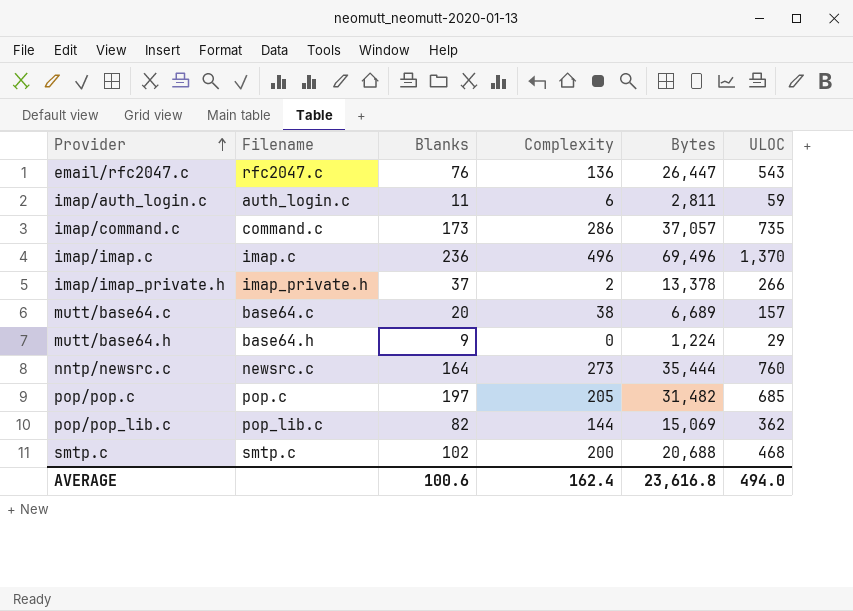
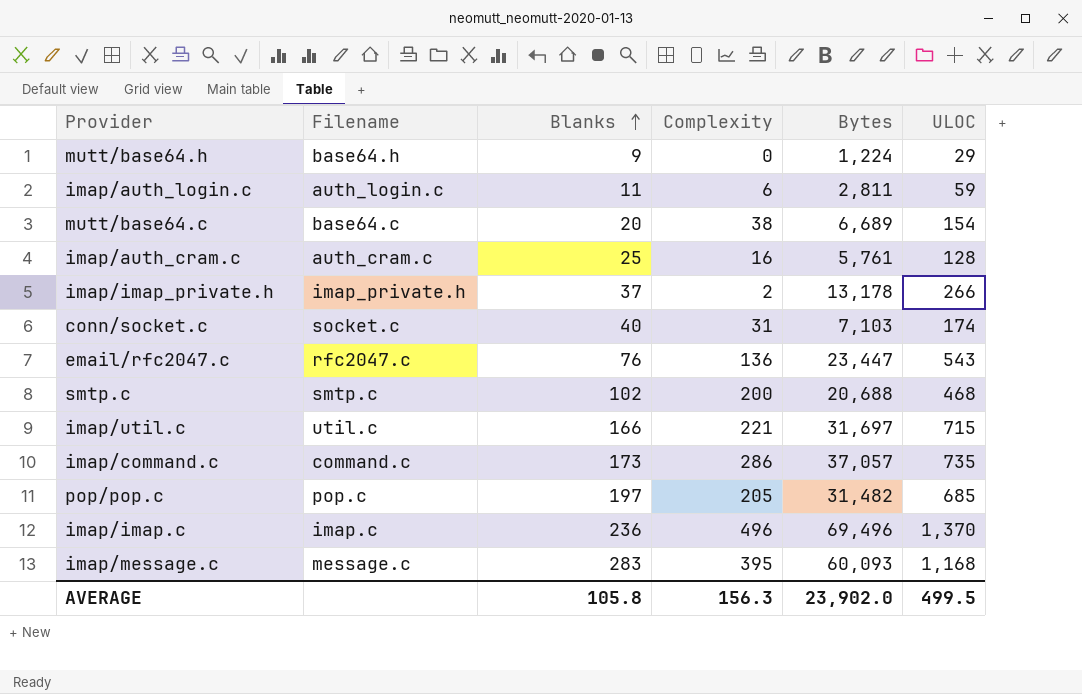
row order: Provider ascending -> Blanks ascending
row nntp/newsrc.c: newsrc.c | 164 | 273 | 35,444 | 760 -> none
row pop/pop_lib.c: pop_lib.c | 82 | 144 | 15,069 | 362 -> none
mutt/base64.c | ULOC: 157 -> 154
row imap/auth_cram.c: none -> auth_cram.c | 25 | 16 | 5,761 | 128
imap/imap_private.h | Bytes: 13,378 -> 13,178
row conn/socket.c: none -> socket.c | 40 | 31 | 7,103 | 174
email/rfc2047.c | Bytes: 26,447 -> 23,447
row imap/util.c: none -> util.c | 166 | 221 | 31,697 | 715
row imap/message.c: none -> message.c | 283 | 395 | 60,093 | 1,168
AVERAGE | Blanks: 100.6 -> 105.8
AVERAGE | Complexity: 162.4 -> 156.3
AVERAGE | Bytes: 23,616.8 -> 23,902.0
AVERAGE | ULOC: 494.0 -> 499.5

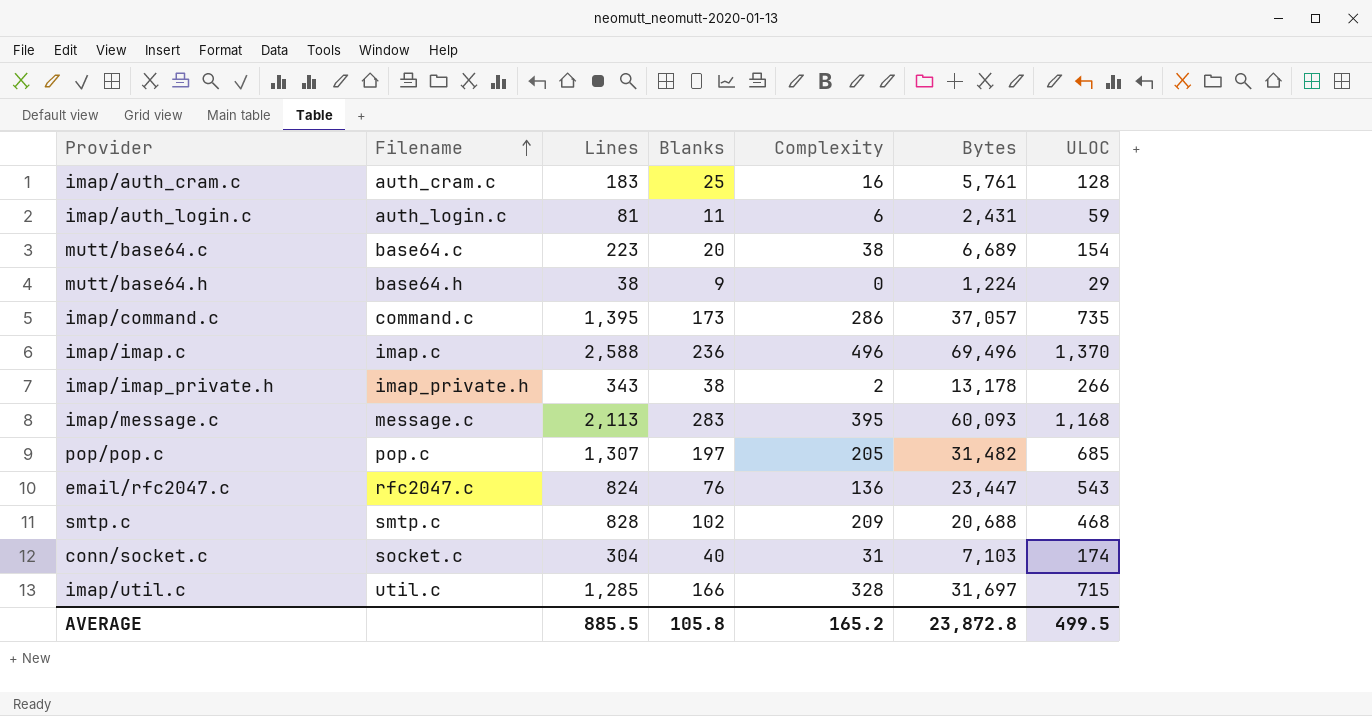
row order: Blanks ascending -> Filename ascending
column Lines | position: none -> 3
imap/auth_login.c | Bytes: 2,811 -> 2,431
imap/imap_private.h | Blanks: 37 -> 38
smtp.c | Complexity: 200 -> 209
imap/util.c | Complexity: 221 -> 328
AVERAGE | Complexity: 156.3 -> 165.2
AVERAGE | Bytes: 23,902.0 -> 23,872.8

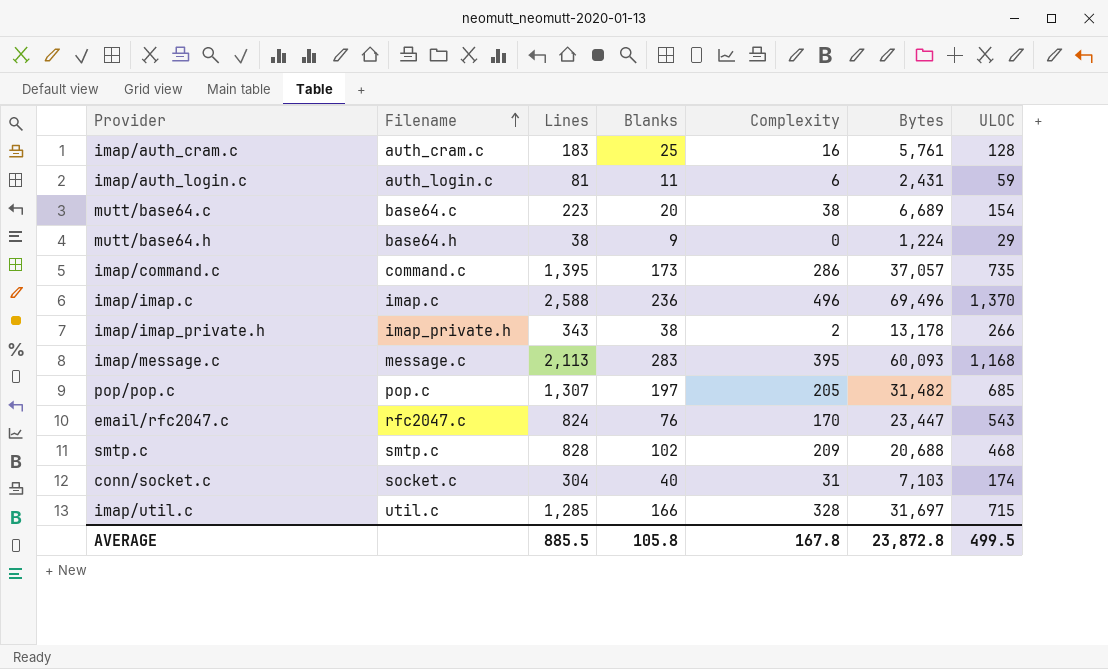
email/rfc2047.c | Complexity: 136 -> 170
AVERAGE | Complexity: 165.2 -> 167.8

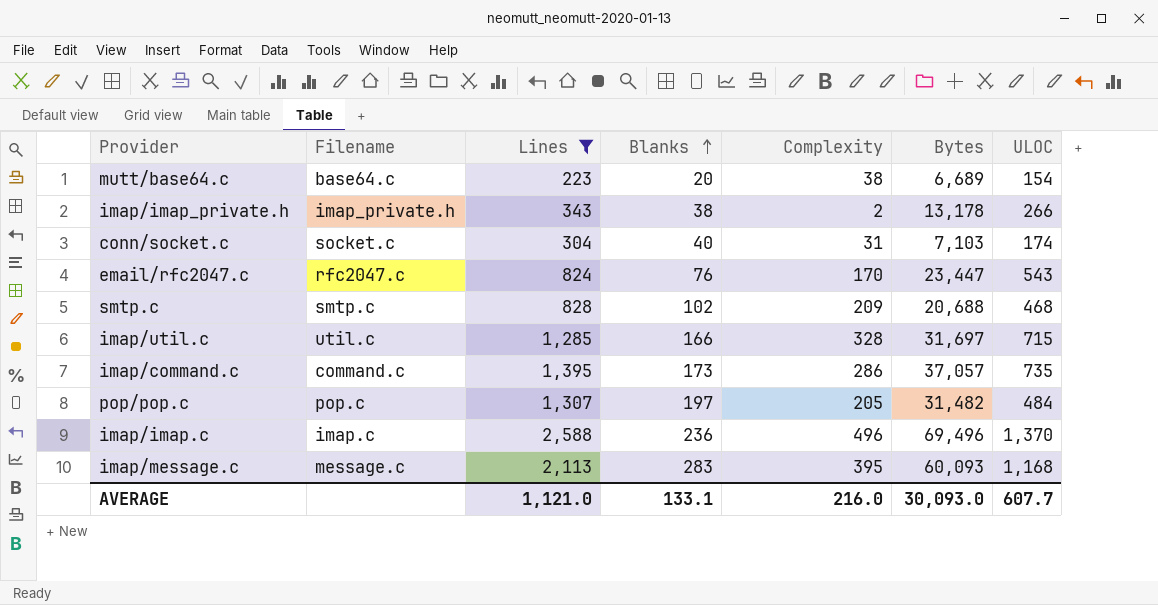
filter: none -> Lines >= 223
row order: Filename ascending -> Blanks ascending
pop/pop.c | ULOC: 685 -> 484
AVERAGE | Lines: 885.5 -> 1,121.0
AVERAGE | Blanks: 105.8 -> 133.1
AVERAGE | Complexity: 167.8 -> 216.0
AVERAGE | Bytes: 23,872.8 -> 30,093.0
AVERAGE | ULOC: 499.5 -> 607.7

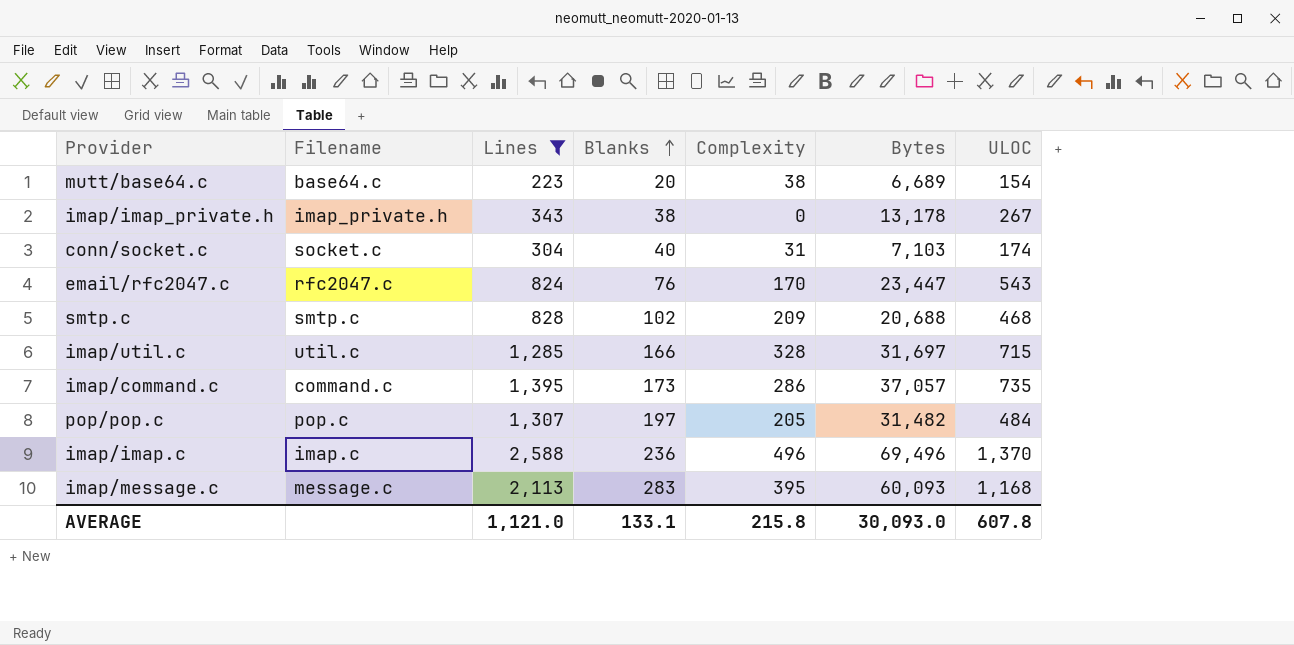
imap/imap_private.h | Complexity: 2 -> 0
imap/imap_private.h | ULOC: 266 -> 267
AVERAGE | Complexity: 216.0 -> 215.8
AVERAGE | ULOC: 607.7 -> 607.8

